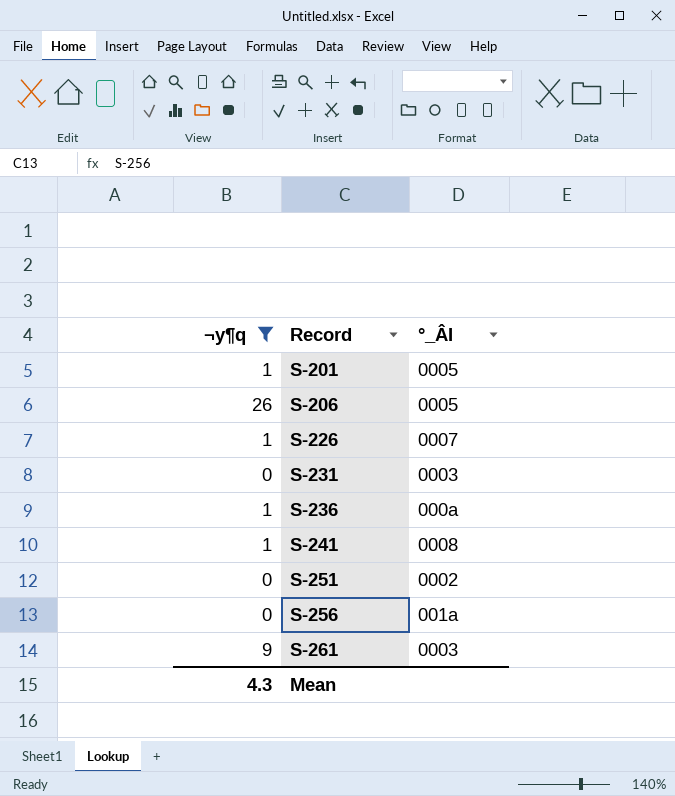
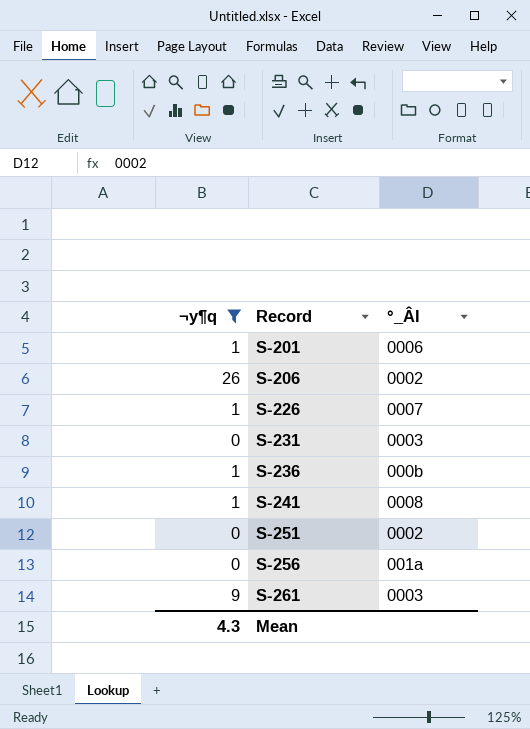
S-201 | °_ÂI: 0005 -> 0006
S-206 | °_ÂI: 0005 -> 0002
S-236 | °_ÂI: 000a -> 000b

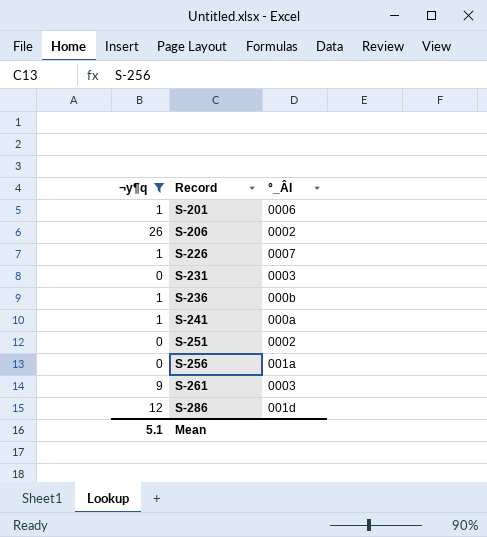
S-241 | °_ÂI: 0008 -> 000a
row S-286: none -> 12 | 001d
Mean | ¬y¶q: 4.3 -> 5.1

